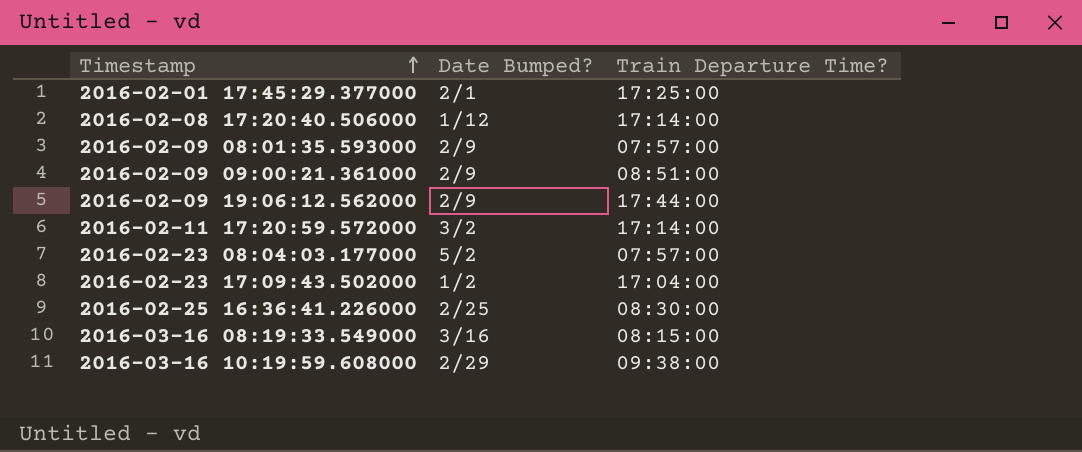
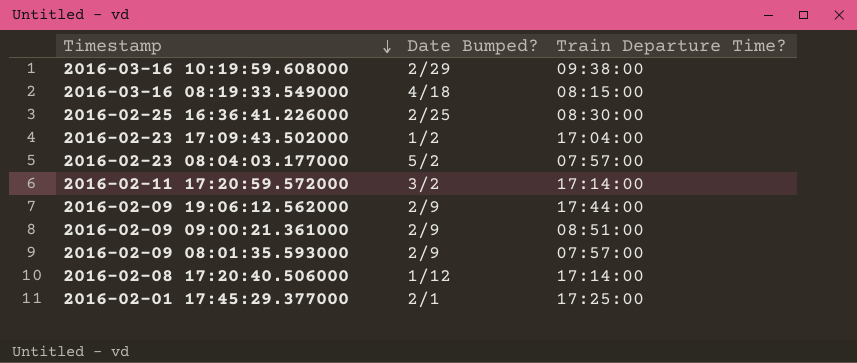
row order: Timestamp ascending -> Timestamp descending
2016-03-16 08:19:33.549000 | Date Bumped?: 3/16 -> 4/18

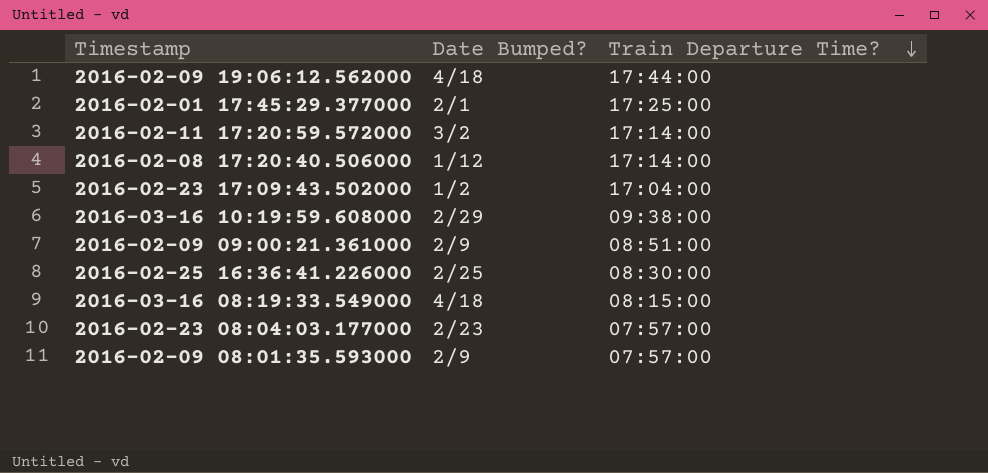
row order: Timestamp descending -> Train Departure Time? descending
2016-02-09 19:06:12.562000 | Date Bumped?: 2/9 -> 4/18
2016-02-23 08:04:03.177000 | Date Bumped?: 5/2 -> 2/23

